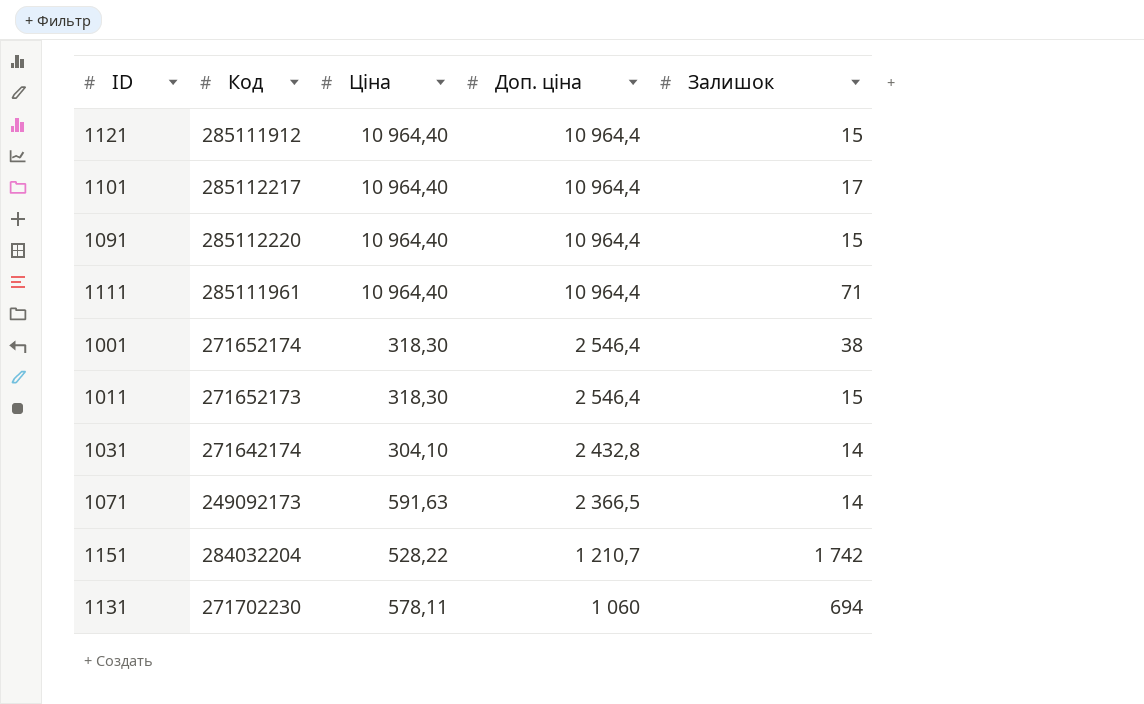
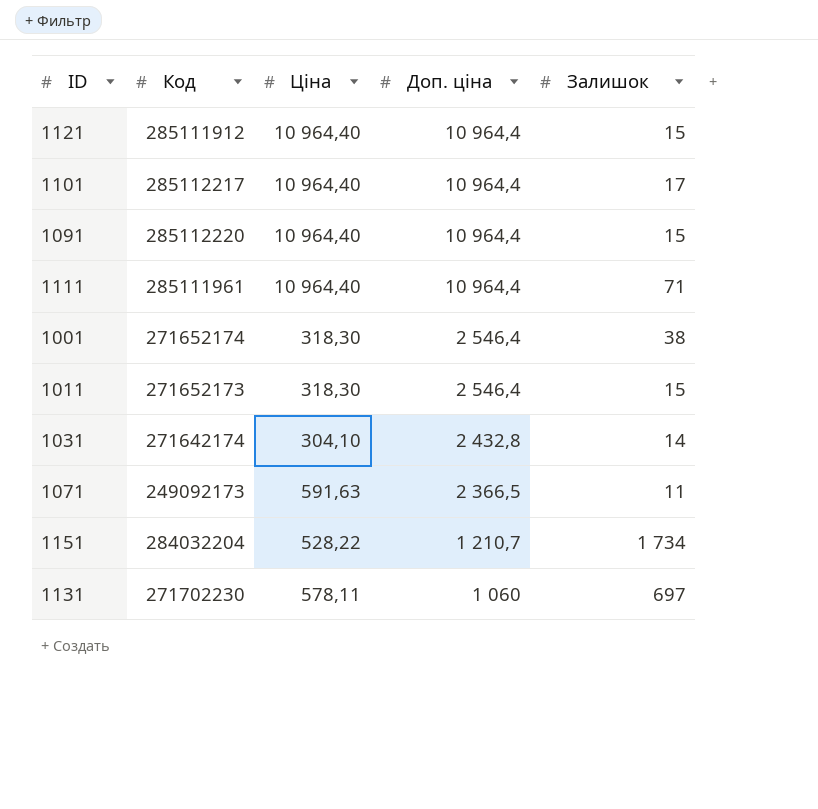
1071 | Залишок: 14 -> 11
1151 | Залишок: 1 742 -> 1 734
1131 | Залишок: 694 -> 697

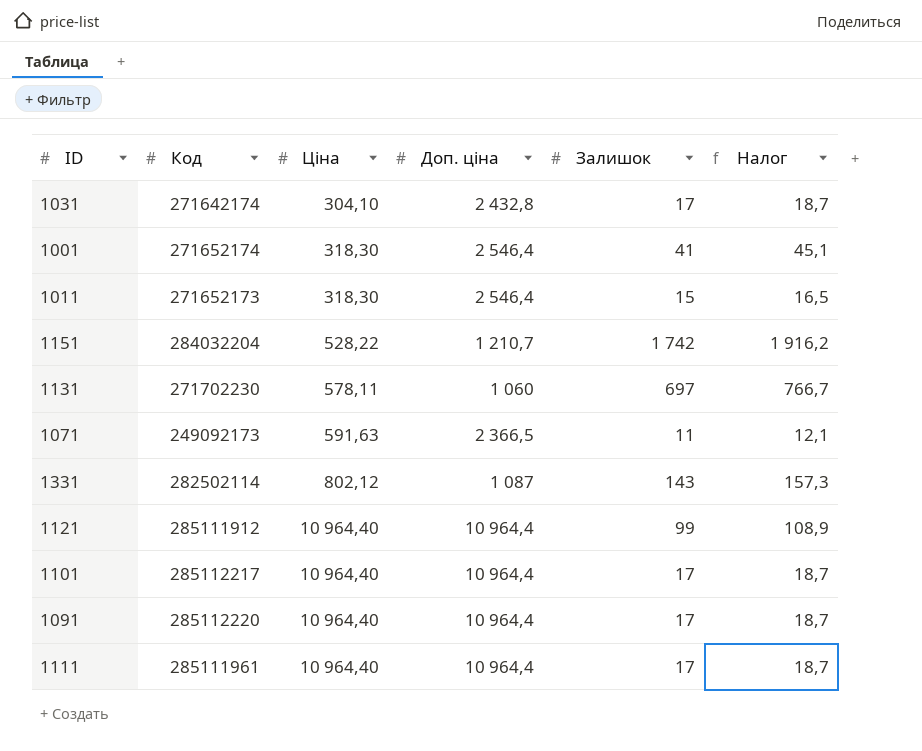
row order: Доп. ціна descending -> Ціна ascending
column Налог | formula: none -> [Залишок] * 1,1
1031 | Залишок: 14 -> 17
1001 | Залишок: 38 -> 41
1151 | Залишок: 1 734 -> 1 742
row 1331: none -> 282502114 | 802,12 | 1 087 | 143 | 157,3
1121 | Залишок: 15 -> 99
1091 | Залишок: 15 -> 17
1111 | Залишок: 71 -> 17

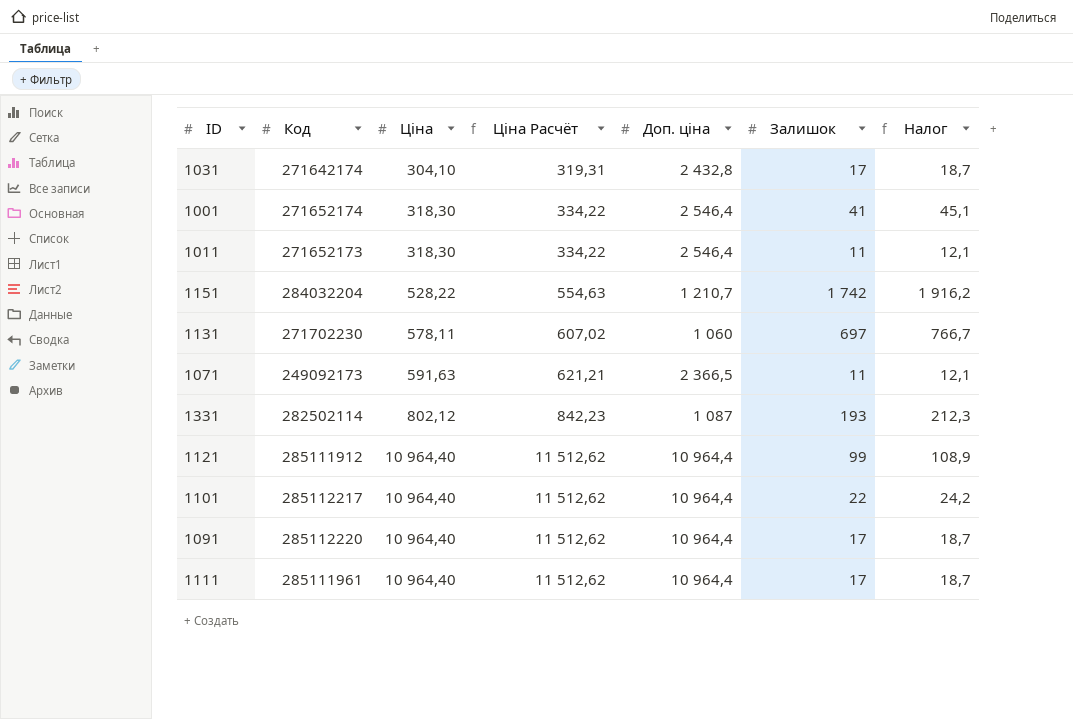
column Ціна Расчёт | formula: none -> [Ціна] * 1,05
1011 | Залишок: 15 -> 11
1011 | Налог: 16,5 -> 12,1
1331 | Залишок: 143 -> 193
1331 | Налог: 157,3 -> 212,3
1101 | Залишок: 17 -> 22
1101 | Налог: 18,7 -> 24,2

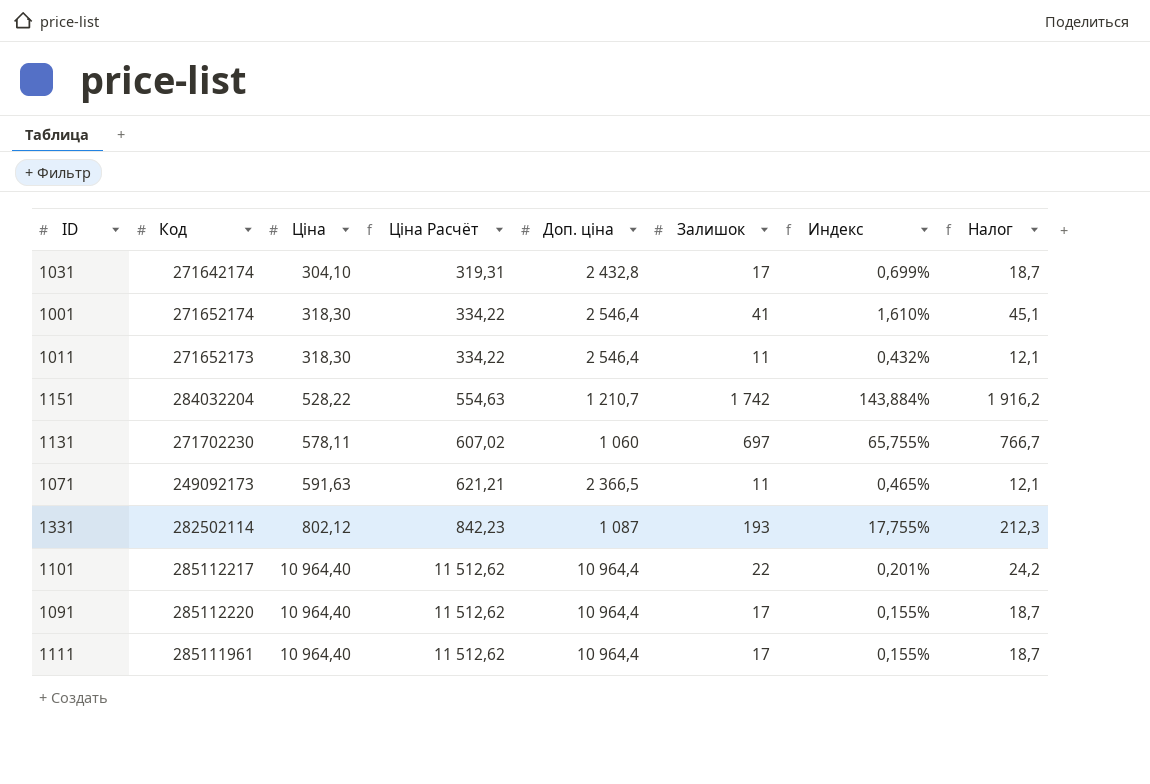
column Индекс | formula: none -> [Залишок] / [Доп. ціна]
row 1121: 285111912 | 10 964,40 | 11 512,62 | 10 964,4 | 99 | 108,9 -> none

